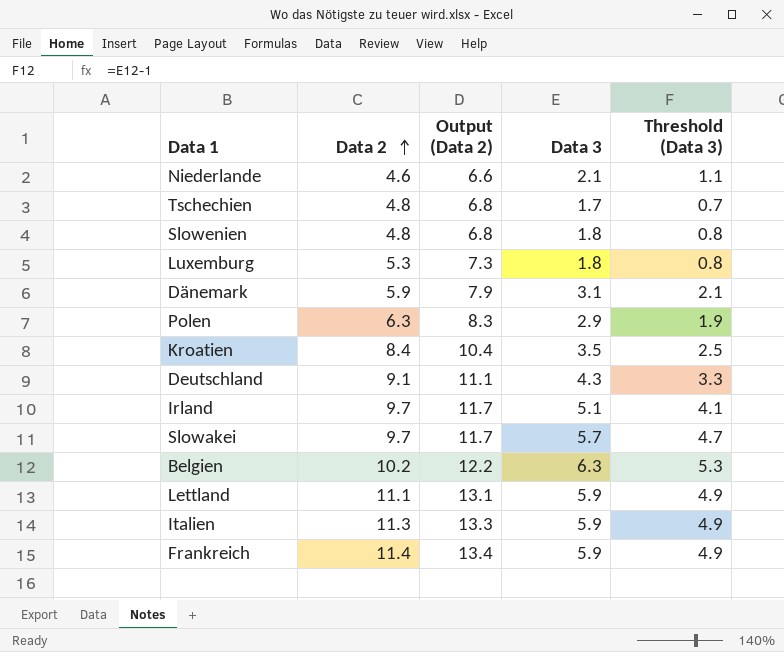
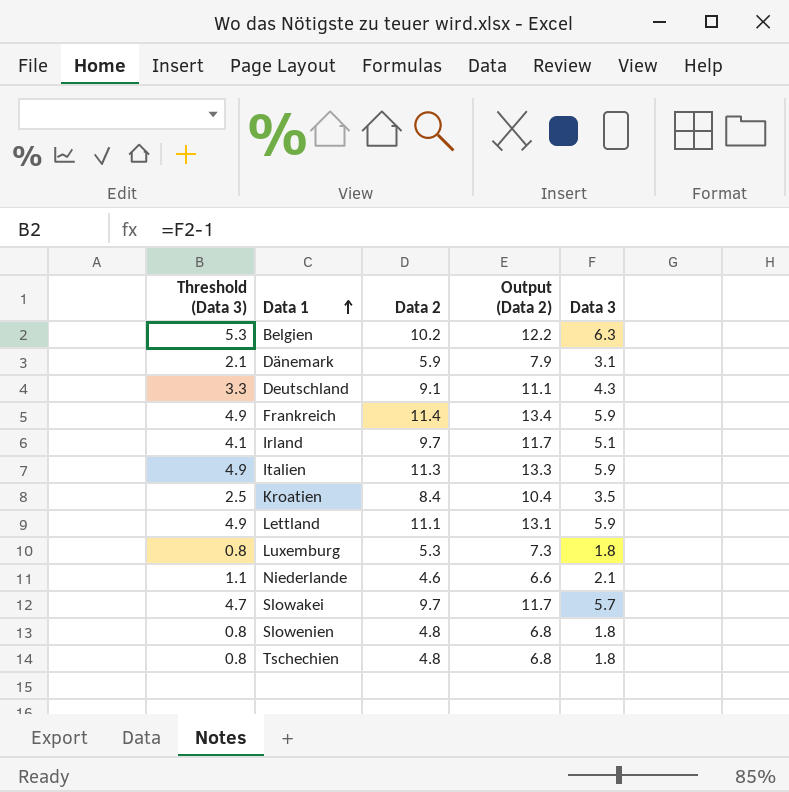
row order: Data 2 ascending -> Data 1 ascending
column Threshold (Data 3) | position: 5 -> 1
row Polen: 6.3 | 8.3 | 2.9 | 1.9 -> none
Tschechien | Threshold (Data 3): 0.7 -> 0.8
Tschechien | Data 3: 1.7 -> 1.8

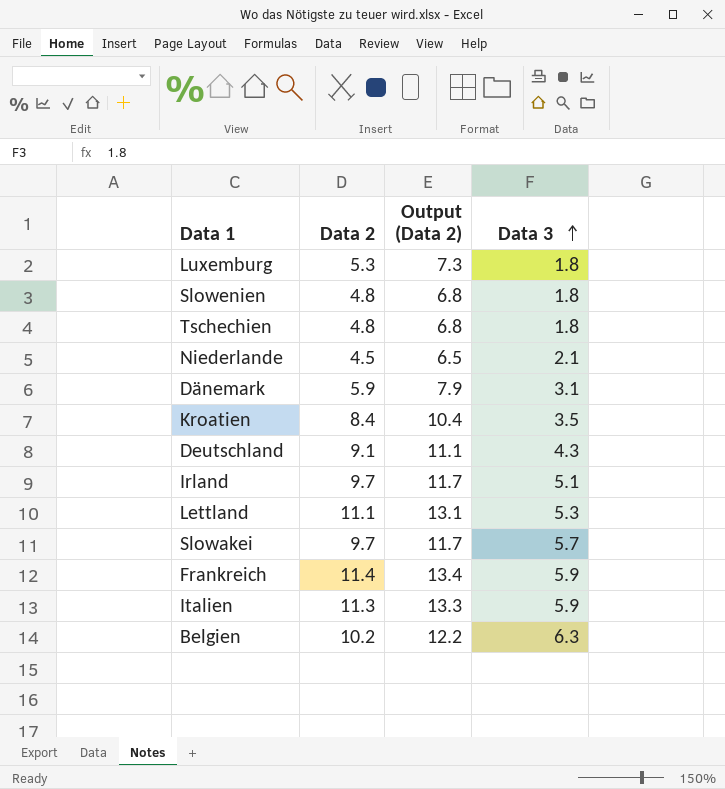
row order: Data 1 ascending -> Data 3 ascending
column Threshold (Data 3) | formula: [Data 3] - 1 -> none
Niederlande | Data 2: 4.6 -> 4.5
Niederlande | Output (Data 2): 6.6 -> 6.5
Lettland | Data 3: 5.9 -> 5.3

